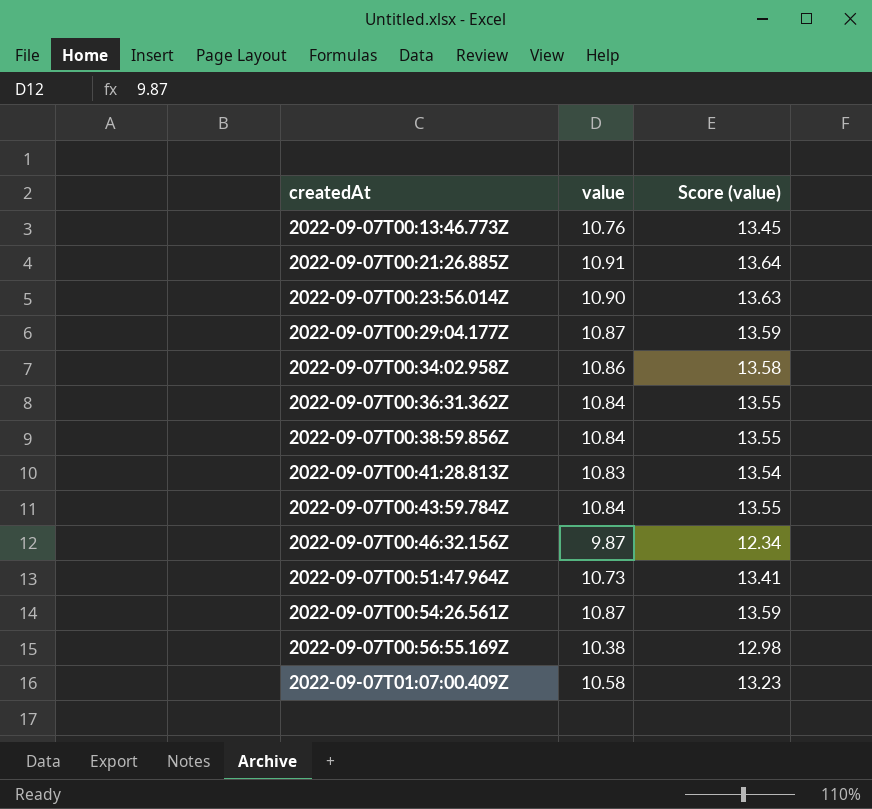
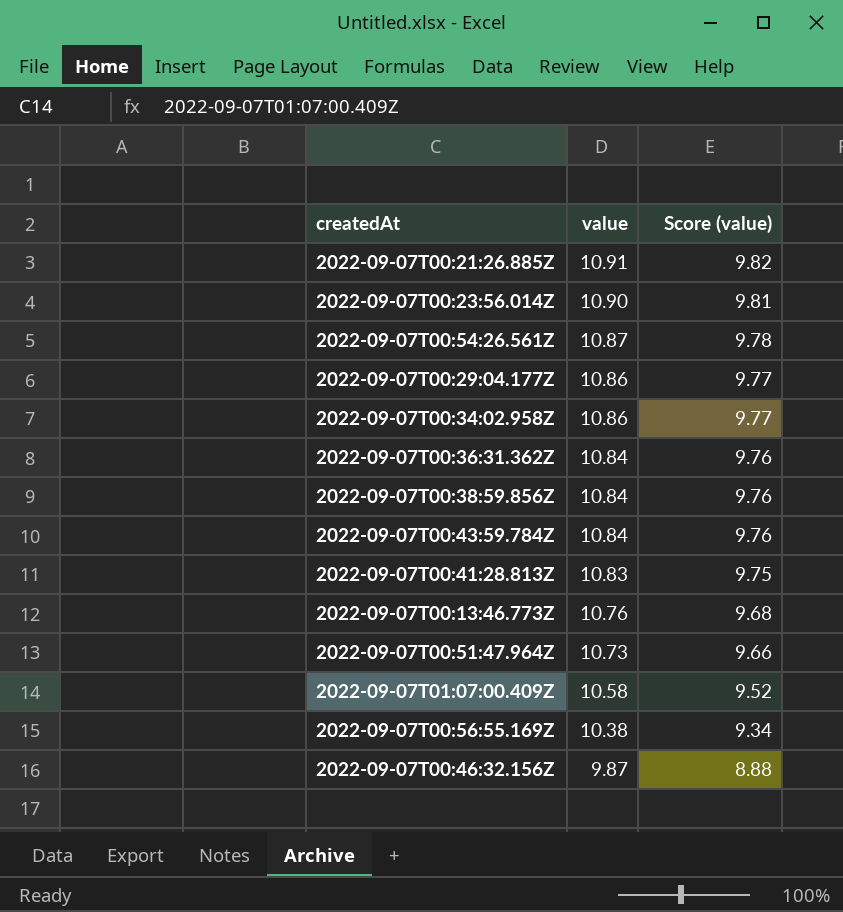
row order: createdAt ascending -> value descending
column Score (value) | formula: [value] * 1.25 -> [value] * 0.9
2022-09-07T00:29:04.177Z | value: 10.87 -> 10.86

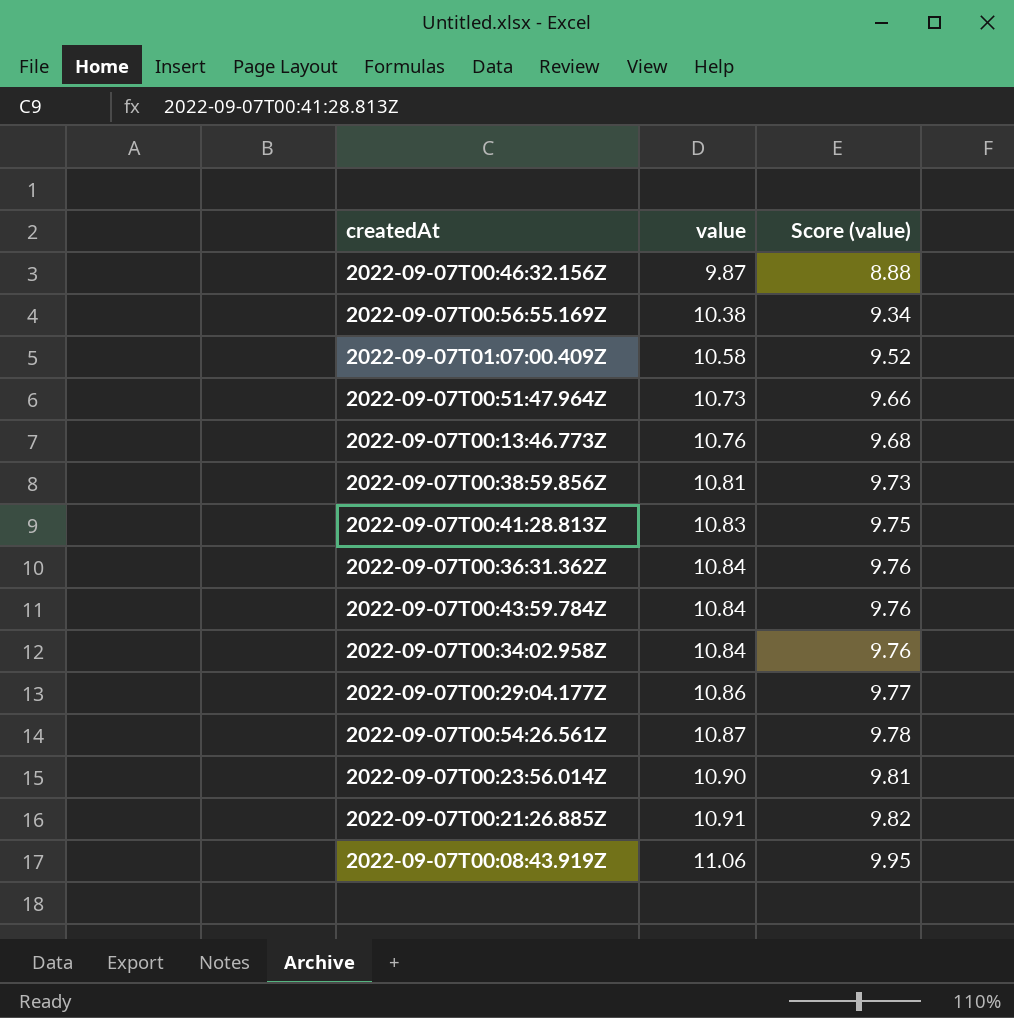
row order: value descending -> value ascending
2022-09-07T00:38:59.856Z | value: 10.84 -> 10.81
2022-09-07T00:38:59.856Z | Score (value): 9.76 -> 9.73
2022-09-07T00:34:02.958Z | value: 10.86 -> 10.84
2022-09-07T00:34:02.958Z | Score (value): 9.77 -> 9.76
row 2022-09-07T00:08:43.919Z: none -> 11.06 | 9.95

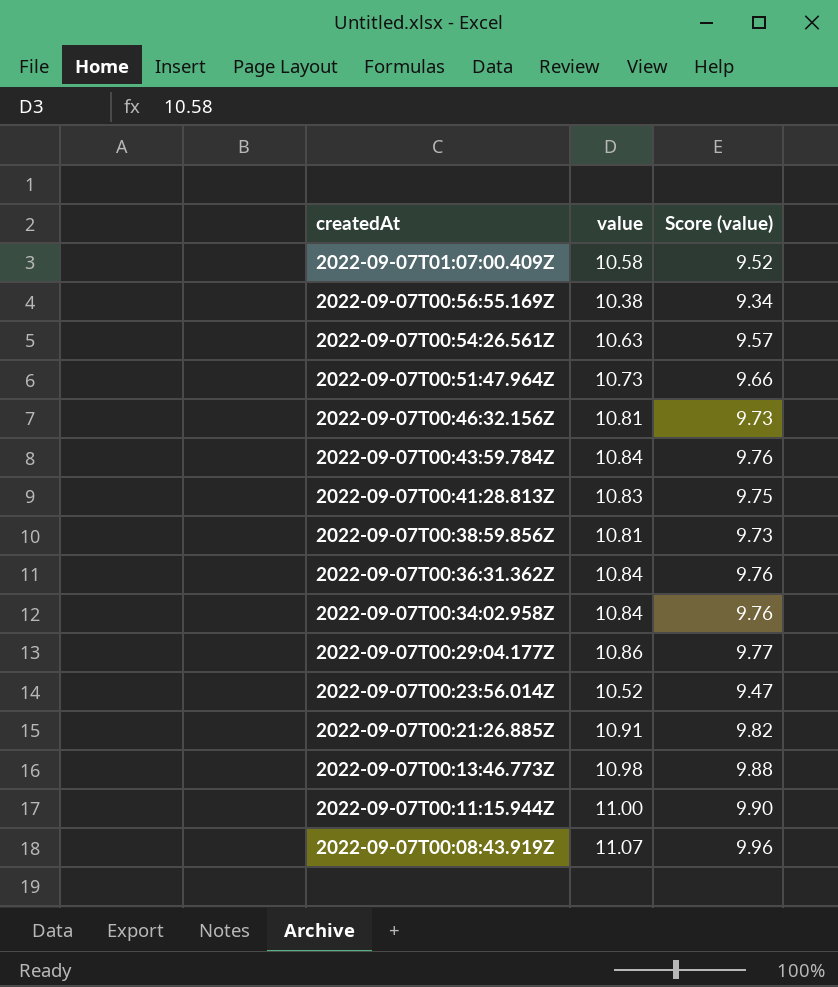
row order: value ascending -> createdAt descending
2022-09-07T00:54:26.561Z | value: 10.87 -> 10.63
2022-09-07T00:54:26.561Z | Score (value): 9.78 -> 9.57
2022-09-07T00:46:32.156Z | value: 9.87 -> 10.81
2022-09-07T00:46:32.156Z | Score (value): 8.88 -> 9.73
2022-09-07T00:23:56.014Z | value: 10.90 -> 10.52
2022-09-07T00:23:56.014Z | Score (value): 9.81 -> 9.47
2022-09-07T00:13:46.773Z | value: 10.76 -> 10.98
2022-09-07T00:13:46.773Z | Score (value): 9.68 -> 9.88
row 2022-09-07T00:11:15.944Z: none -> 11.00 | 9.90
2022-09-07T00:08:43.919Z | value: 11.06 -> 11.07
2022-09-07T00:08:43.919Z | Score (value): 9.95 -> 9.96

